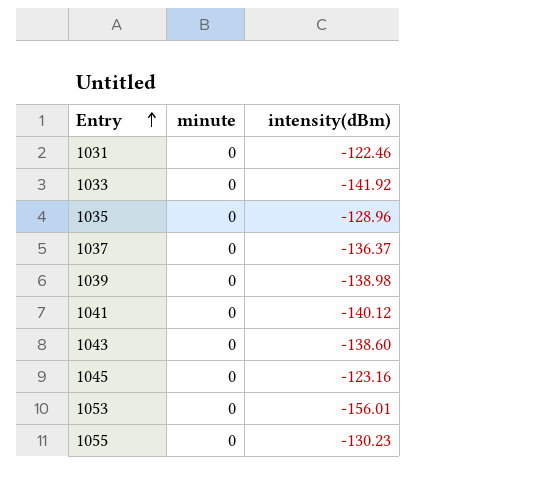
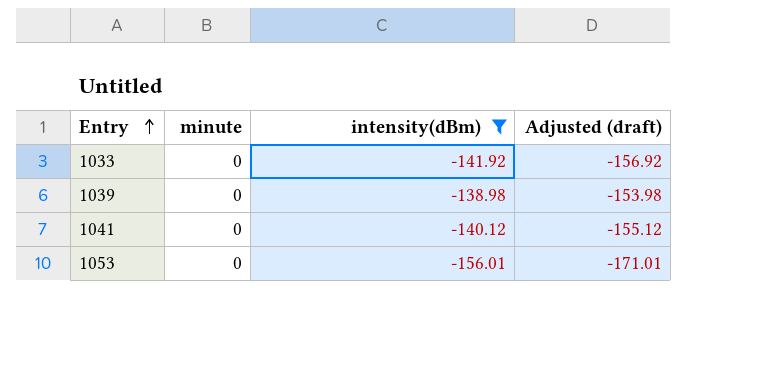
filter: none -> intensity(dBm) <= -138.98
column Adjusted (draft) | formula: none -> [intensity(dBm)] - 15

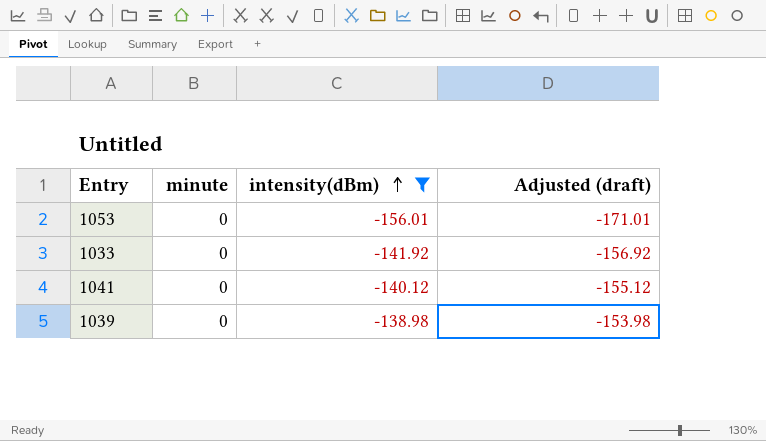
row order: Entry ascending -> intensity(dBm) ascending

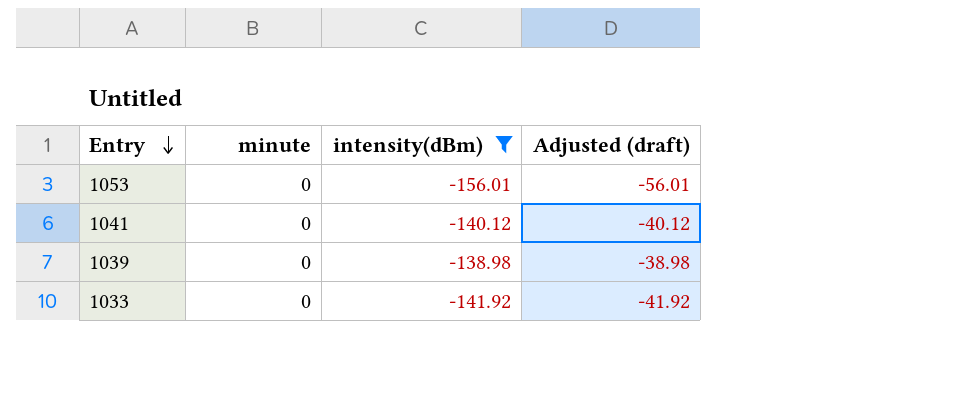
row order: intensity(dBm) ascending -> Entry descending
column Adjusted (draft) | formula: [intensity(dBm)] - 15 -> [intensity(dBm)] + 100

